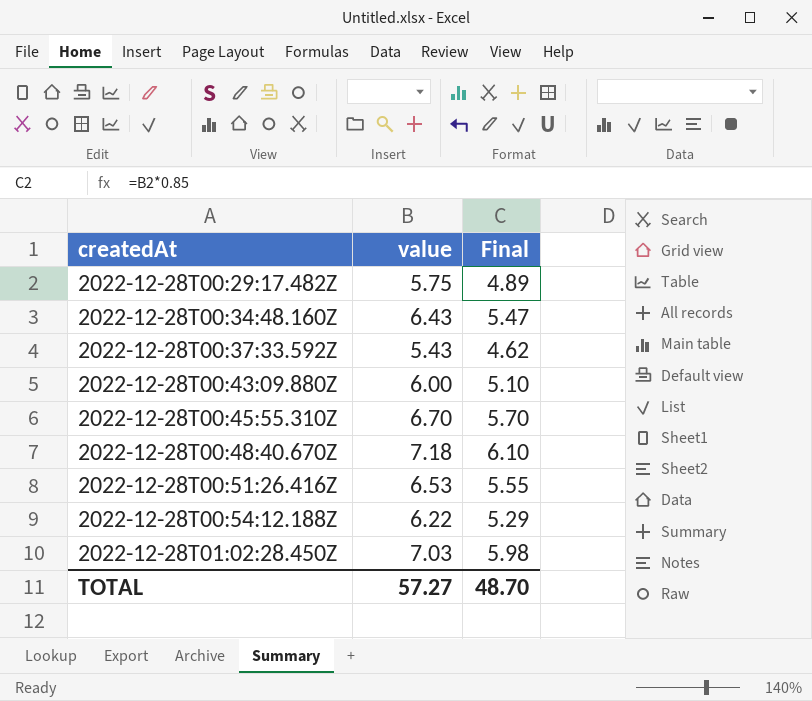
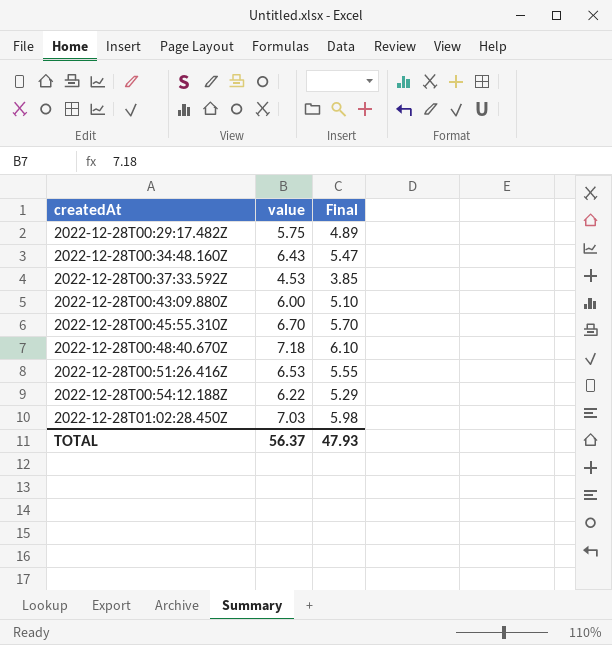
2022-12-28T00:37:33.592Z | value: 5.43 -> 4.53
2022-12-28T00:37:33.592Z | Final: 4.62 -> 3.85
TOTAL | value: 57.27 -> 56.37
TOTAL | Final: 48.70 -> 47.93

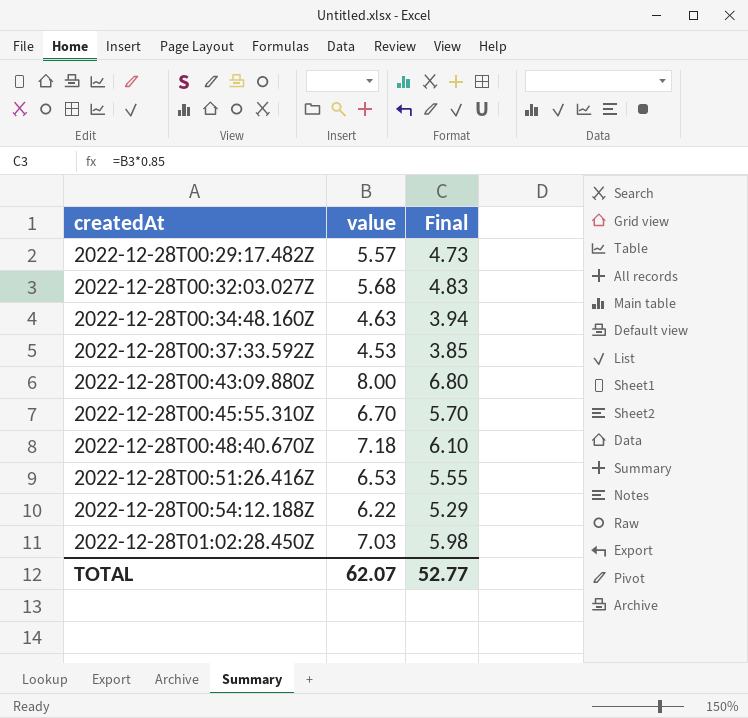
2022-12-28T00:29:17.482Z | value: 5.75 -> 5.57
2022-12-28T00:29:17.482Z | Final: 4.89 -> 4.73
row 2022-12-28T00:32:03.027Z: none -> 5.68 | 4.83
2022-12-28T00:34:48.160Z | value: 6.43 -> 4.63
2022-12-28T00:34:48.160Z | Final: 5.47 -> 3.94
2022-12-28T00:43:09.880Z | value: 6.00 -> 8.00
2022-12-28T00:43:09.880Z | Final: 5.10 -> 6.80
TOTAL | value: 56.37 -> 62.07
TOTAL | Final: 47.93 -> 52.77

